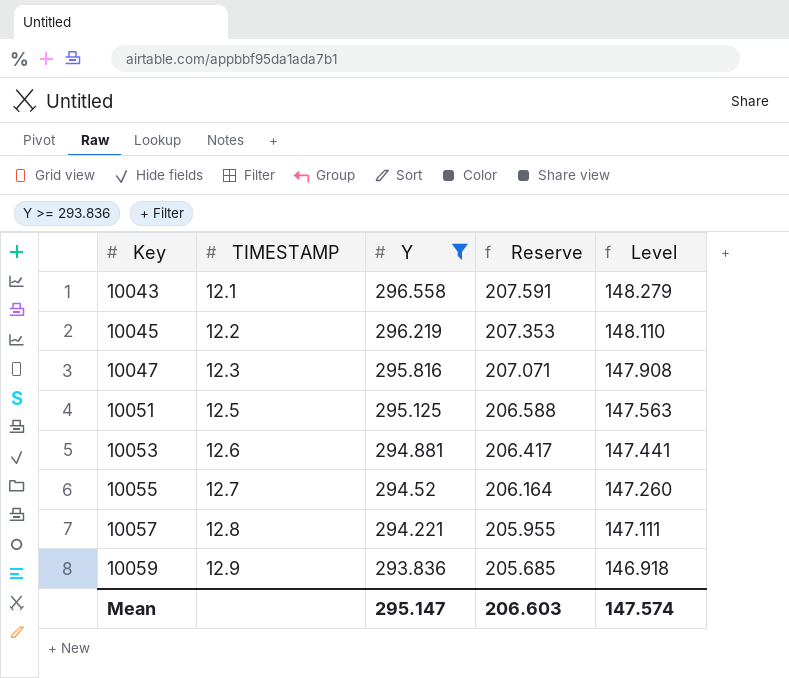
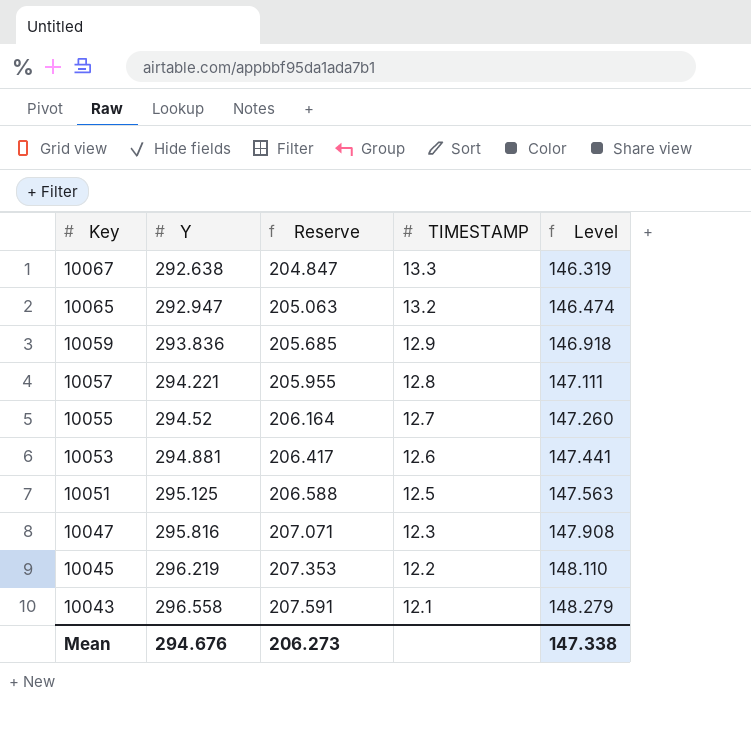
filter: Y >= 293.836 -> none
row order: Key ascending -> Key descending
column TIMESTAMP | position: 2 -> 4
Mean | Y: 295.147 -> 294.676
Mean | Reserve: 206.603 -> 206.273
Mean | Level: 147.574 -> 147.338

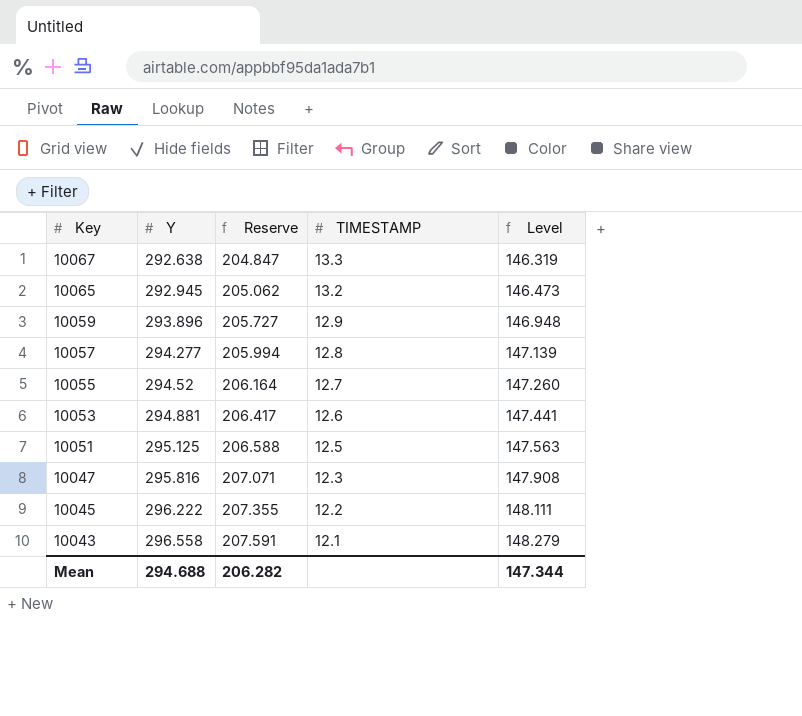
10065 | Y: 292.947 -> 292.945
10065 | Reserve: 205.063 -> 205.062
10065 | Level: 146.474 -> 146.473
10059 | Y: 293.836 -> 293.896
10059 | Reserve: 205.685 -> 205.727
10059 | Level: 146.918 -> 146.948
10057 | Y: 294.221 -> 294.277
10057 | Reserve: 205.955 -> 205.994
10057 | Level: 147.111 -> 147.139
10045 | Y: 296.219 -> 296.222
10045 | Reserve: 207.353 -> 207.355
10045 | Level: 148.110 -> 148.111
Mean | Y: 294.676 -> 294.688
Mean | Reserve: 206.273 -> 206.282
Mean | Level: 147.338 -> 147.344

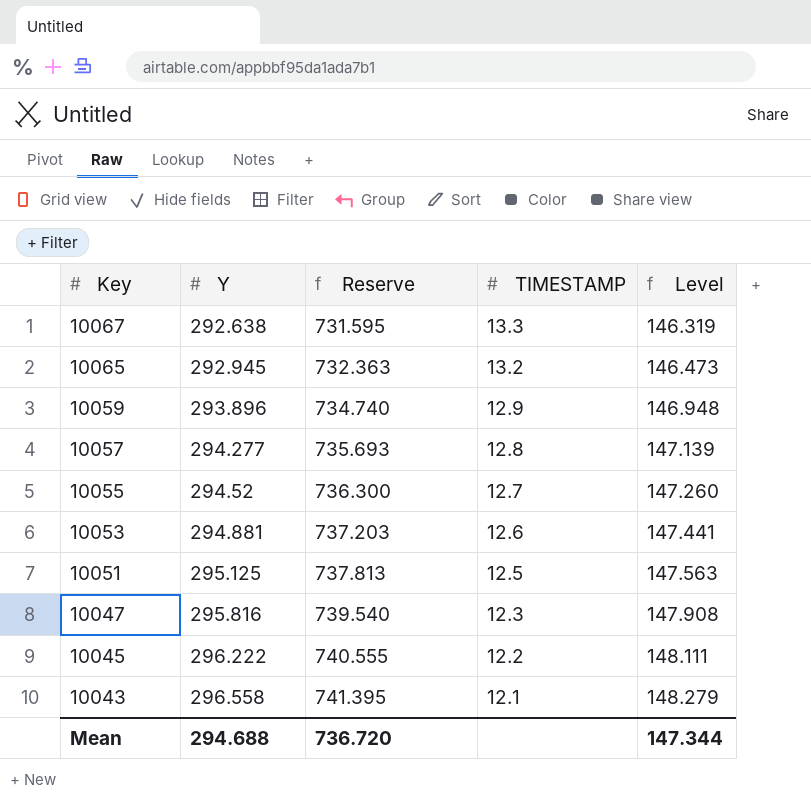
column Reserve | formula: [Y] * 0.7 -> [Y] * 2.5
Mean | Reserve: 206.282 -> 736.720

